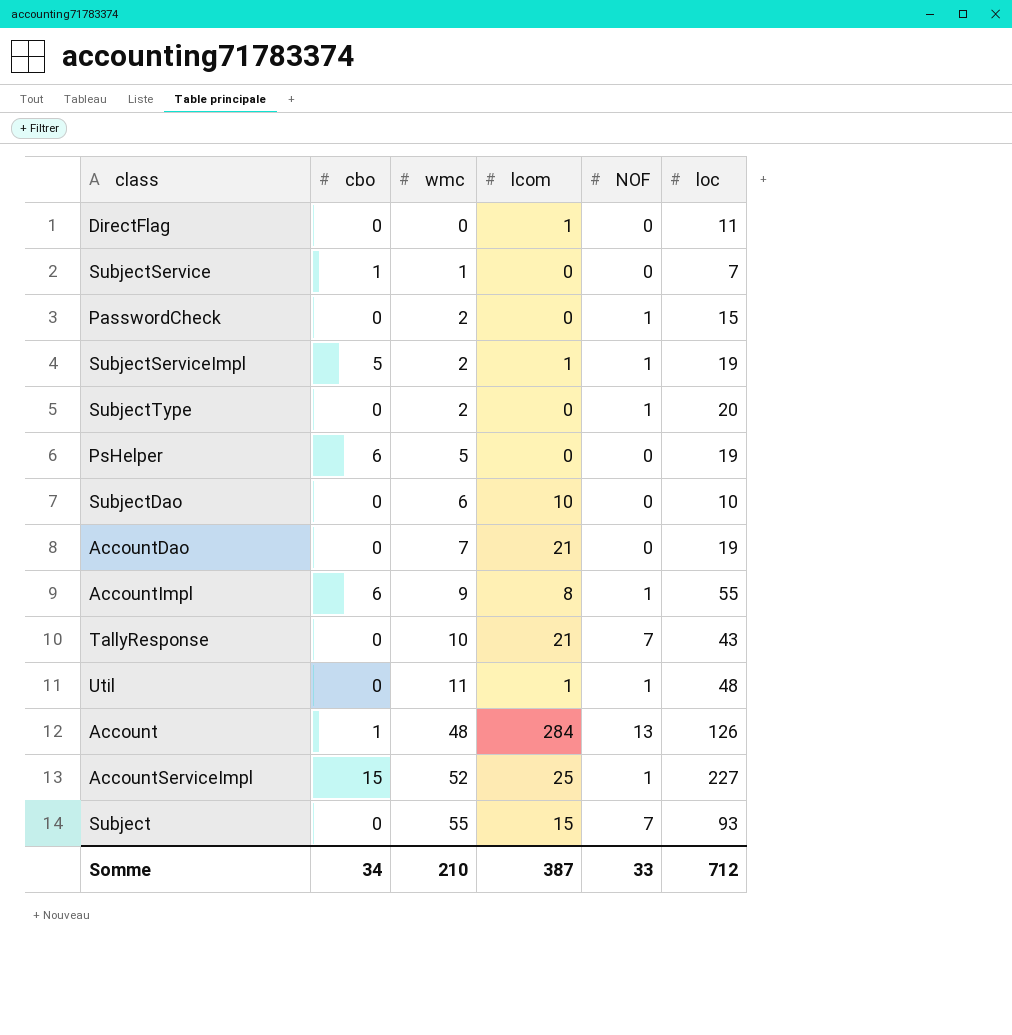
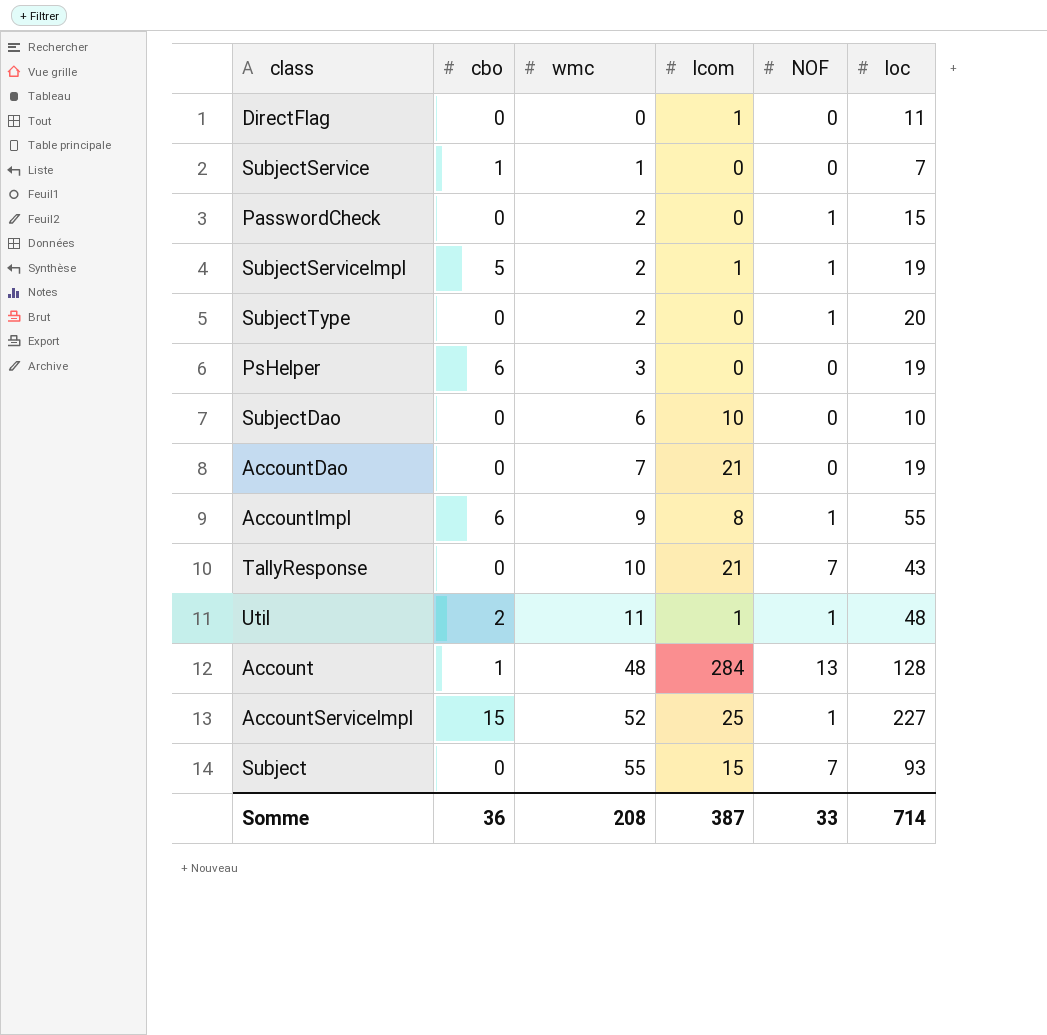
PsHelper | wmc: 5 -> 3
Util | cbo: 0 -> 2
Account | loc: 126 -> 128
Somme | cbo: 34 -> 36
Somme | wmc: 210 -> 208
Somme | loc: 712 -> 714

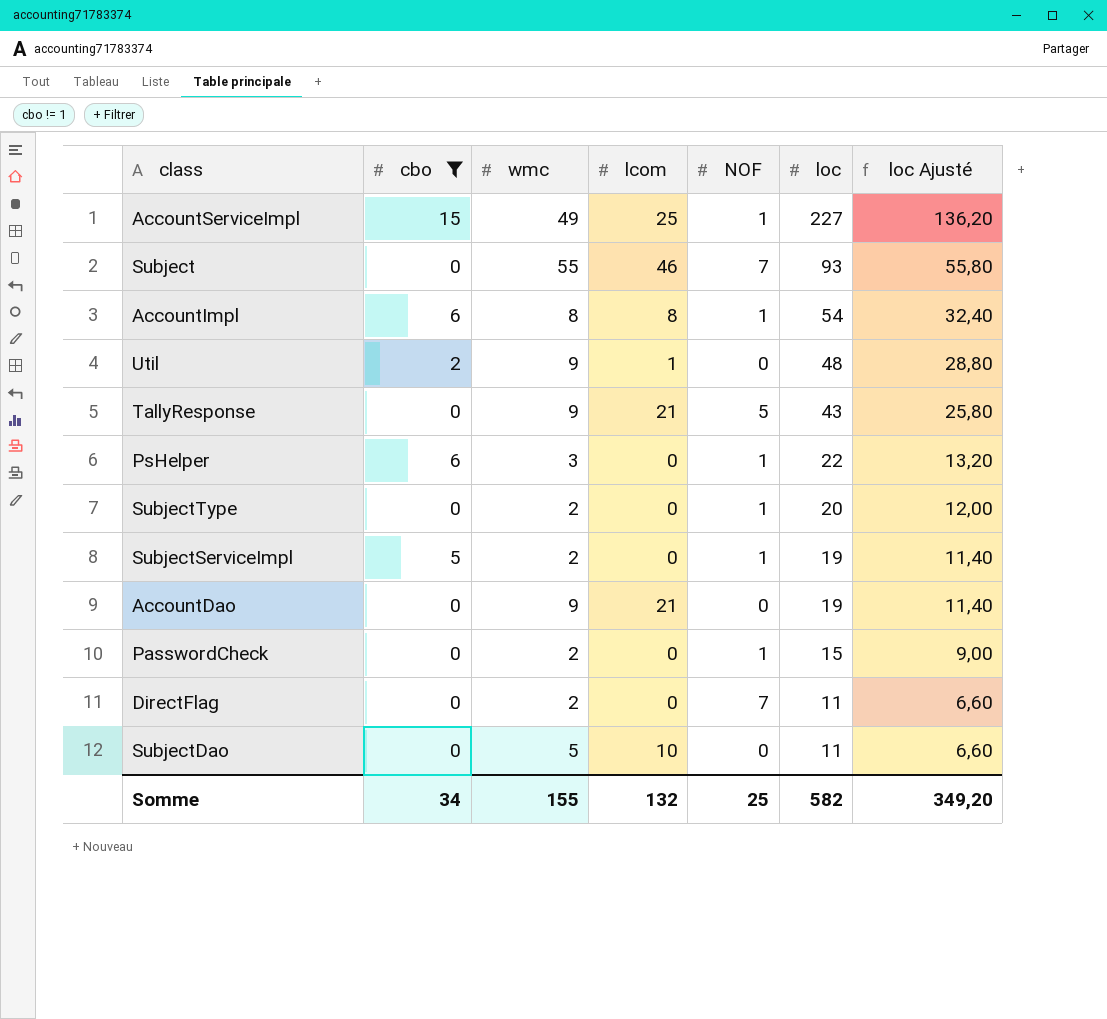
filter: none -> cbo != 1
row order: wmc ascending -> loc descending
column loc Ajusté | formula: none -> [loc] * 0,6
AccountServiceImpl | wmc: 52 -> 49
Subject | lcom: 15 -> 46
AccountImpl | wmc: 9 -> 8
AccountImpl | loc: 55 -> 54
Util | wmc: 11 -> 9
Util | NOF: 1 -> 0
TallyResponse | wmc: 10 -> 9
TallyResponse | NOF: 7 -> 5
PsHelper | NOF: 0 -> 1
PsHelper | loc: 19 -> 22
SubjectServiceImpl | lcom: 1 -> 0
AccountDao | wmc: 7 -> 9
DirectFlag | wmc: 0 -> 2
DirectFlag | lcom: 1 -> 0
DirectFlag | NOF: 0 -> 7
SubjectDao | wmc: 6 -> 5
SubjectDao | loc: 10 -> 11
Somme | cbo: 36 -> 34
Somme | wmc: 208 -> 155
Somme | lcom: 387 -> 132
Somme | NOF: 33 -> 25
Somme | loc: 714 -> 582

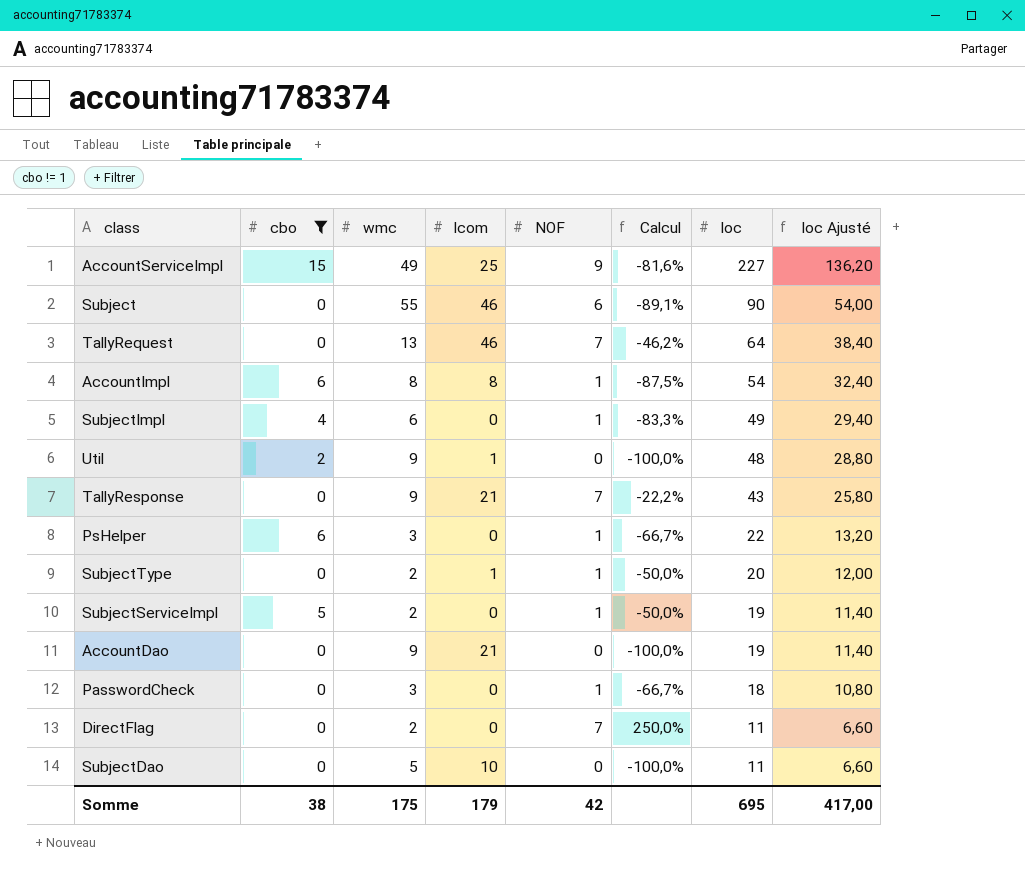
column Calcul | formula: none -> ([NOF] - [wmc]) / [wmc]
AccountServiceImpl | NOF: 1 -> 9
Subject | NOF: 7 -> 6
Subject | loc: 93 -> 90
Subject | loc Ajusté: 55,80 -> 54,00
row TallyRequest: none -> 0 | 13 | 46 | 7 | -46,2% | 64 | 38,40
row SubjectImpl: none -> 4 | 6 | 0 | 1 | -83,3% | 49 | 29,40
TallyResponse | NOF: 5 -> 7
SubjectType | lcom: 0 -> 1
PasswordCheck | wmc: 2 -> 3
PasswordCheck | loc: 15 -> 18
PasswordCheck | loc Ajusté: 9,00 -> 10,80
Somme | cbo: 34 -> 38
Somme | wmc: 155 -> 175
Somme | lcom: 132 -> 179
Somme | NOF: 25 -> 42
Somme | loc: 582 -> 695
Somme | loc Ajusté: 349,20 -> 417,00

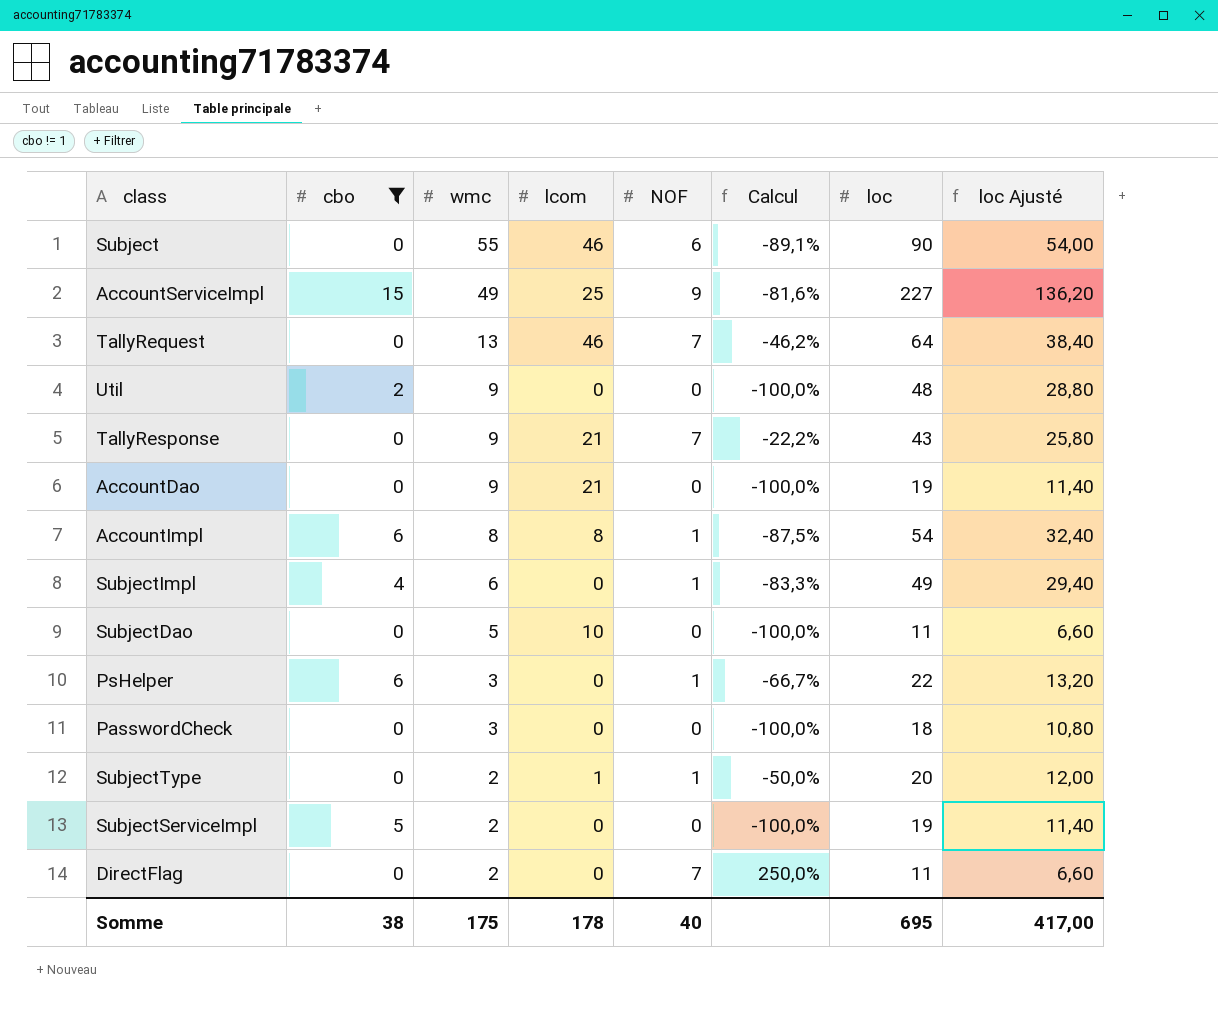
row order: loc descending -> wmc descending
Util | lcom: 1 -> 0
PasswordCheck | NOF: 1 -> 0
PasswordCheck | Calcul: -66,7% -> -100,0%
SubjectServiceImpl | NOF: 1 -> 0
SubjectServiceImpl | Calcul: -50,0% -> -100,0%
Somme | lcom: 179 -> 178
Somme | NOF: 42 -> 40

